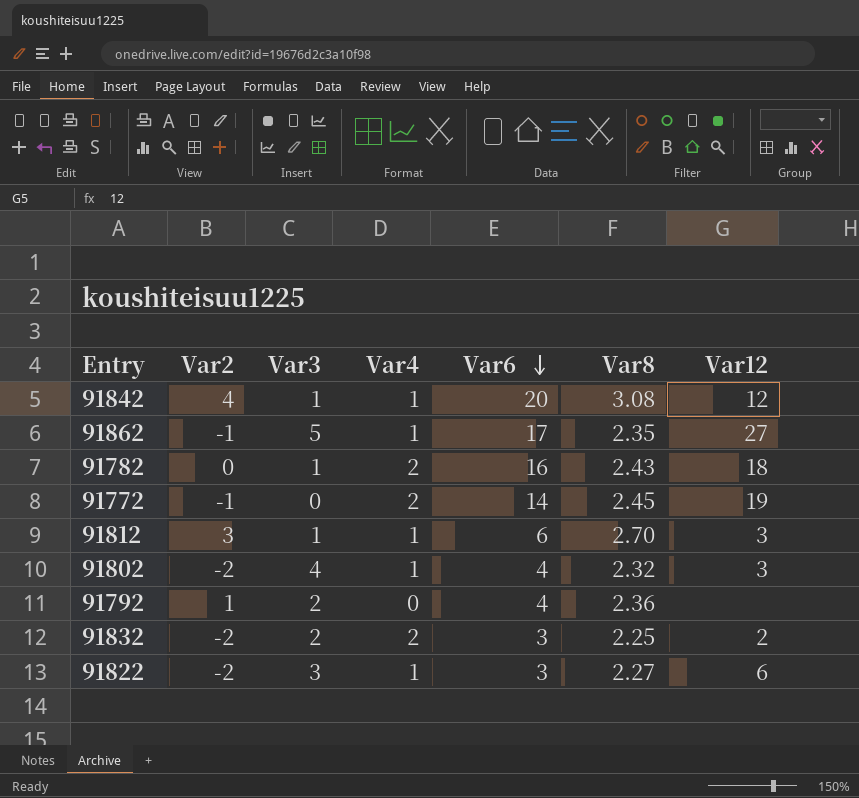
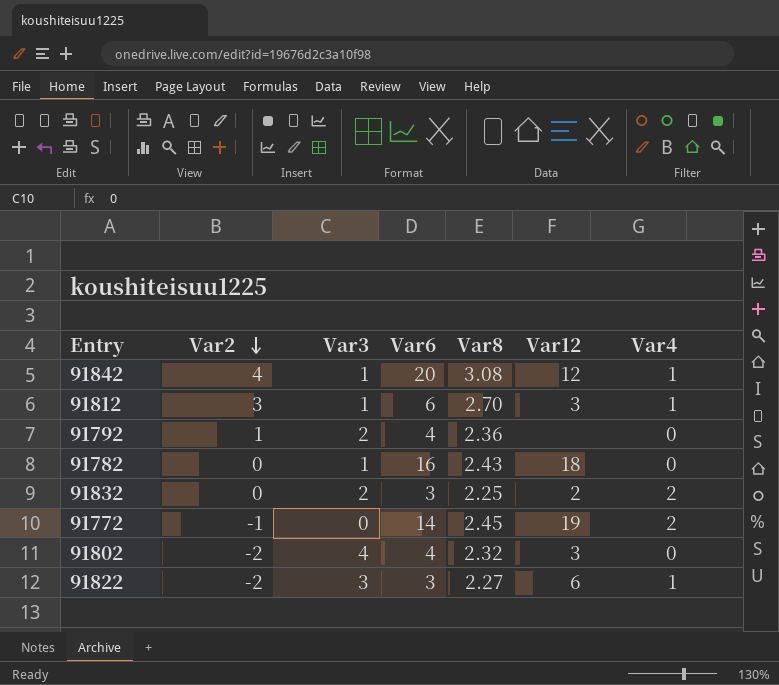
row order: Var6 descending -> Var2 descending
column Var4 | position: 4 -> 7
row 91862: -1 | 5 | 1 | 17 | 2.35 | 27 -> none
91782 | Var4: 2 -> 0
91832 | Var2: -2 -> 0
91802 | Var4: 1 -> 0

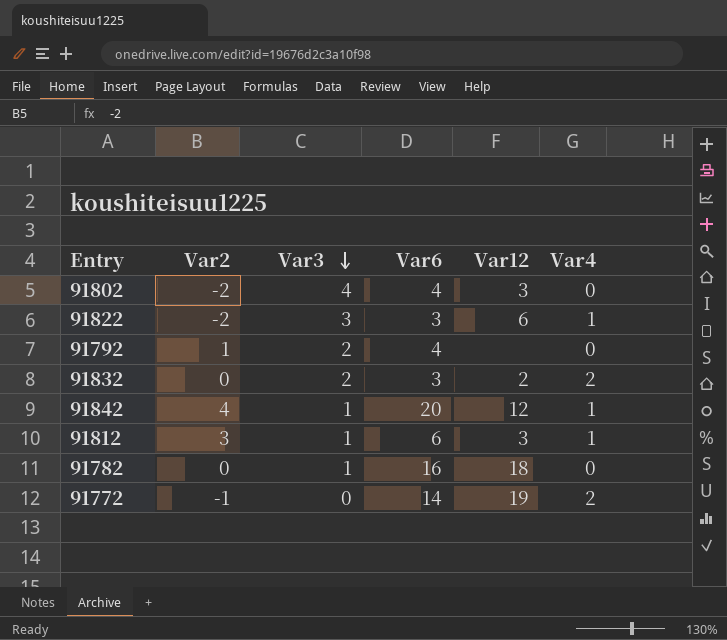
row order: Var2 descending -> Var3 descending
column Var8 | position: 5 -> none

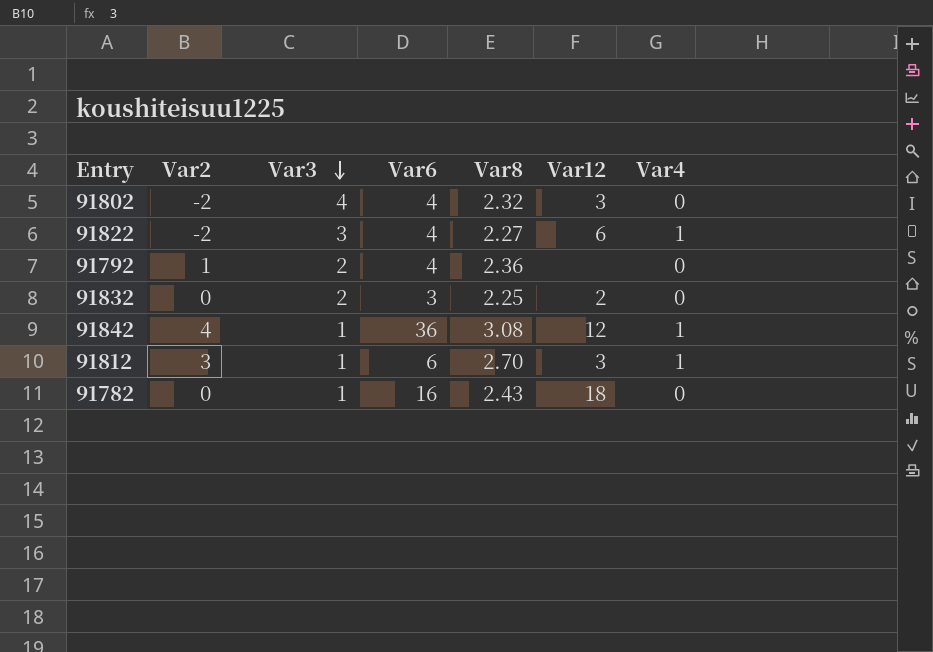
column Var8 | position: none -> 5
row 91772: -1 | 0 | 14 | 19 | 2 -> none
91822 | Var6: 3 -> 4
91832 | Var4: 2 -> 0
91842 | Var6: 20 -> 36

